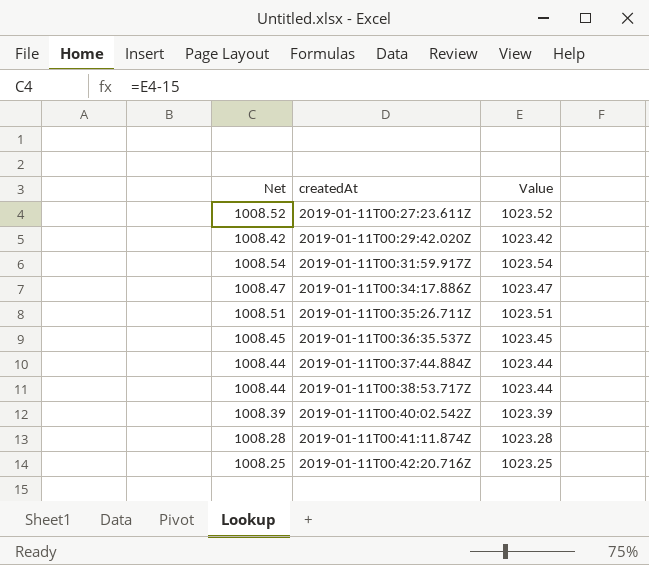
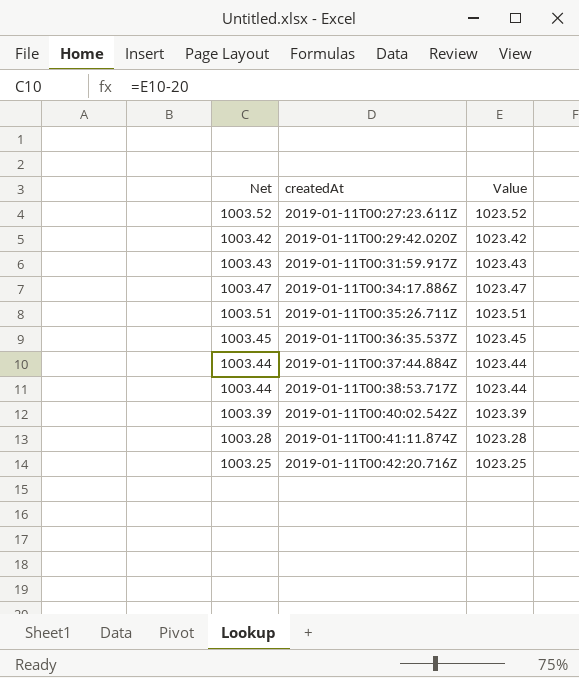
column Net | formula: [Value] - 15 -> [Value] - 20
2019-01-11T00:31:59.917Z | Value: 1023.54 -> 1023.43

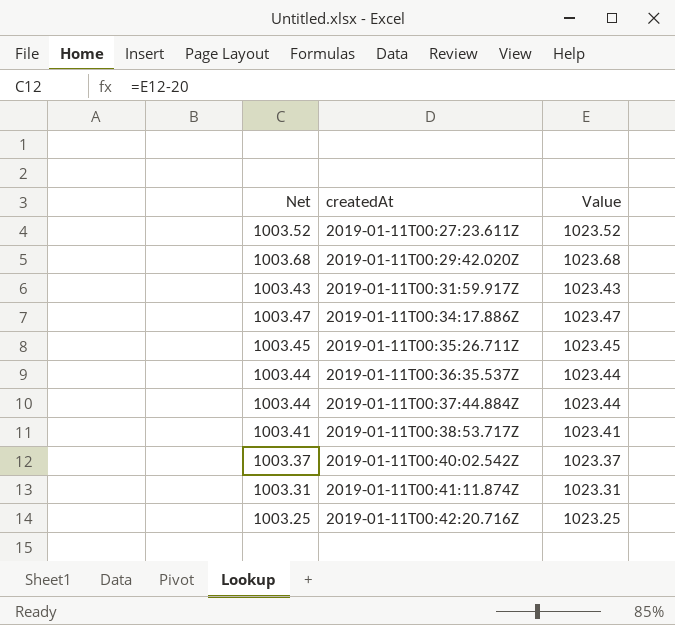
2019-01-11T00:29:42.020Z | Net: 1003.42 -> 1003.68
2019-01-11T00:29:42.020Z | Value: 1023.42 -> 1023.68
2019-01-11T00:35:26.711Z | Net: 1003.51 -> 1003.45
2019-01-11T00:35:26.711Z | Value: 1023.51 -> 1023.45
2019-01-11T00:36:35.537Z | Net: 1003.45 -> 1003.44
2019-01-11T00:36:35.537Z | Value: 1023.45 -> 1023.44
2019-01-11T00:38:53.717Z | Net: 1003.44 -> 1003.41
2019-01-11T00:38:53.717Z | Value: 1023.44 -> 1023.41
2019-01-11T00:40:02.542Z | Net: 1003.39 -> 1003.37
2019-01-11T00:40:02.542Z | Value: 1023.39 -> 1023.37
2019-01-11T00:41:11.874Z | Net: 1003.28 -> 1003.31
2019-01-11T00:41:11.874Z | Value: 1023.28 -> 1023.31

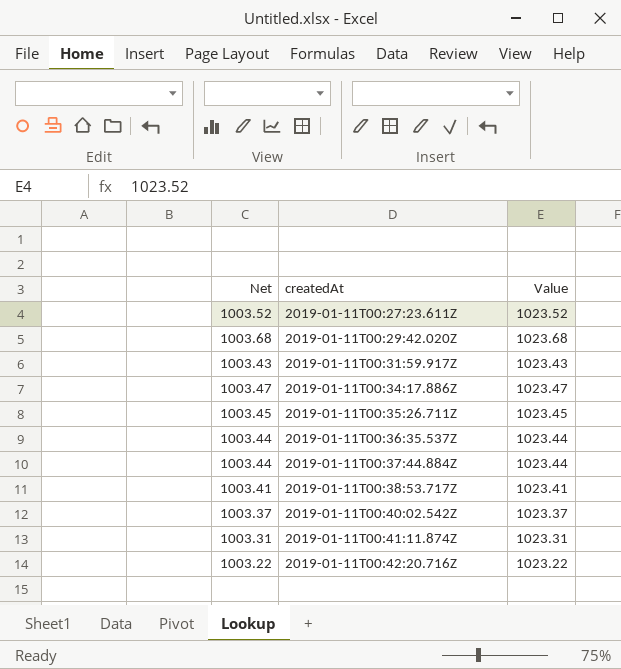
2019-01-11T00:42:20.716Z | Net: 1003.25 -> 1003.22
2019-01-11T00:42:20.716Z | Value: 1023.25 -> 1023.22

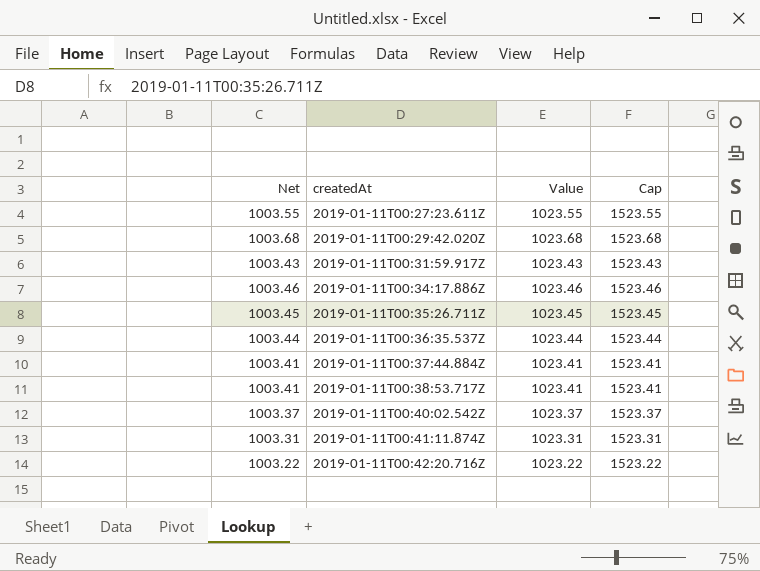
column Cap | formula: none -> [Value] + 500
2019-01-11T00:27:23.611Z | Net: 1003.52 -> 1003.55
2019-01-11T00:27:23.611Z | Value: 1023.52 -> 1023.55
2019-01-11T00:34:17.886Z | Net: 1003.47 -> 1003.46
2019-01-11T00:34:17.886Z | Value: 1023.47 -> 1023.46
2019-01-11T00:37:44.884Z | Net: 1003.44 -> 1003.41
2019-01-11T00:37:44.884Z | Value: 1023.44 -> 1023.41

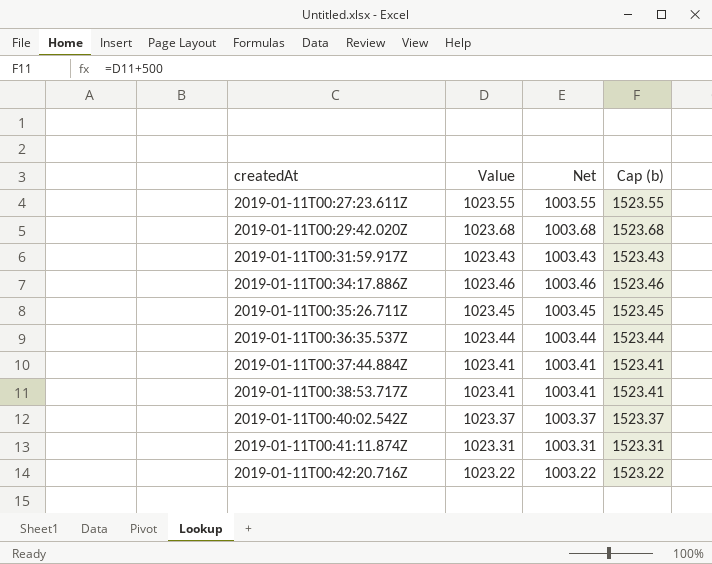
column Net | position: 1 -> 3
column name: Cap -> Cap (b)

